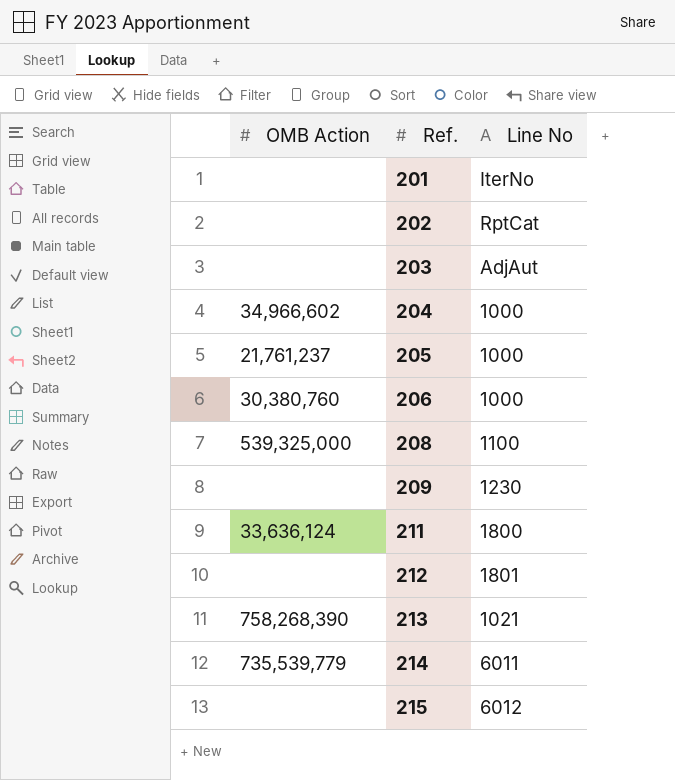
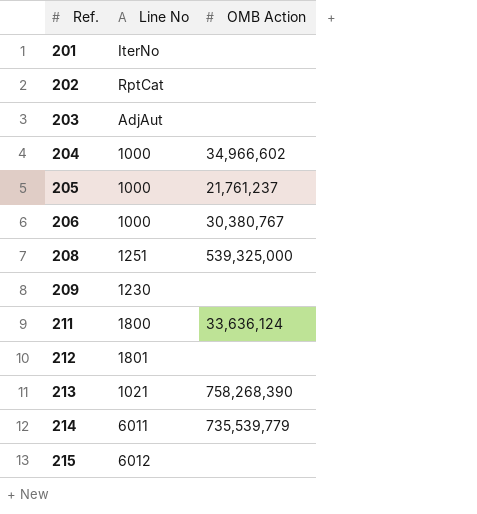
column OMB Action | position: 1 -> 3
206 | OMB Action: 30,380,760 -> 30,380,767
208 | Line No: 1100 -> 1251

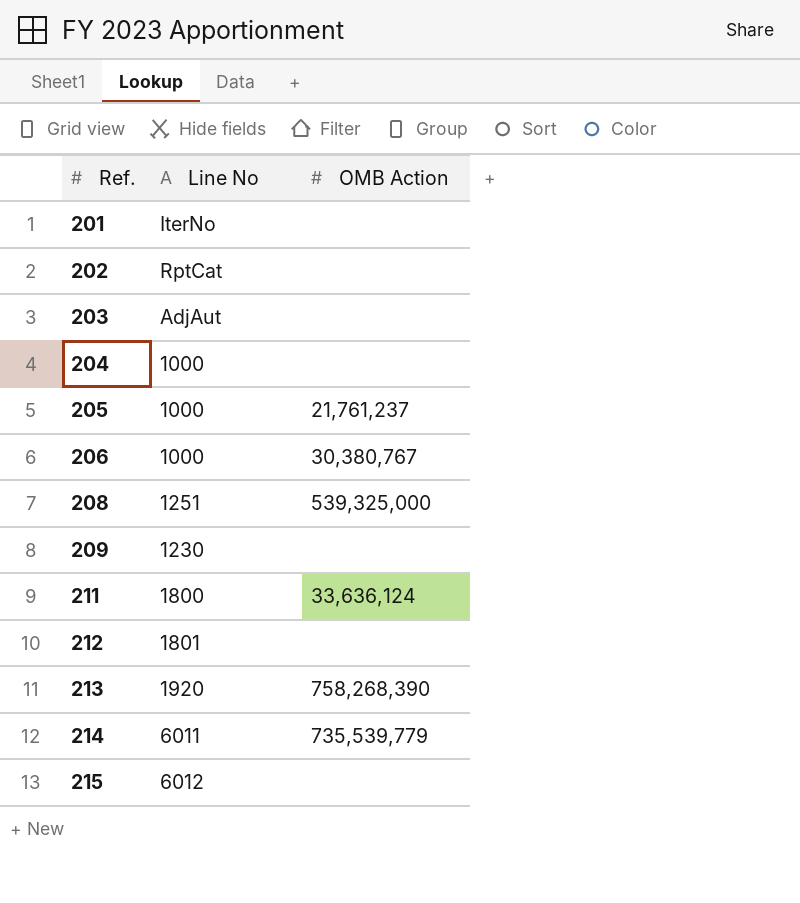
204 | OMB Action: 34,966,602 -> none
213 | Line No: 1021 -> 1920

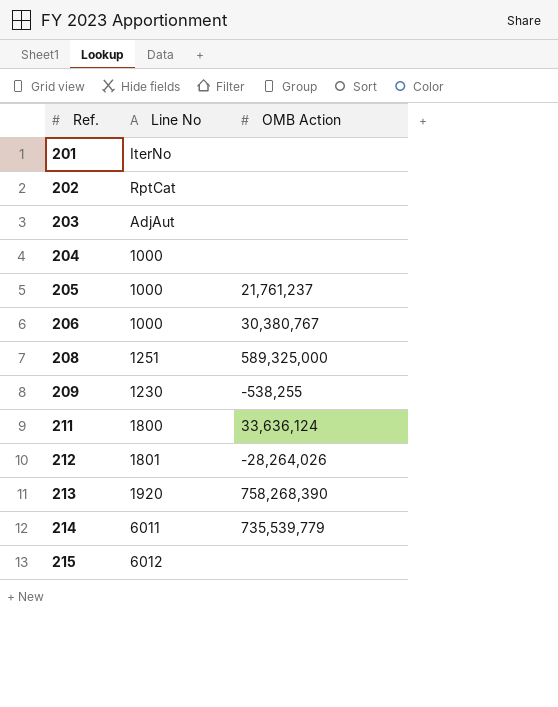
208 | OMB Action: 539,325,000 -> 589,325,000
209 | OMB Action: none -> -538,255
212 | OMB Action: none -> -28,264,026

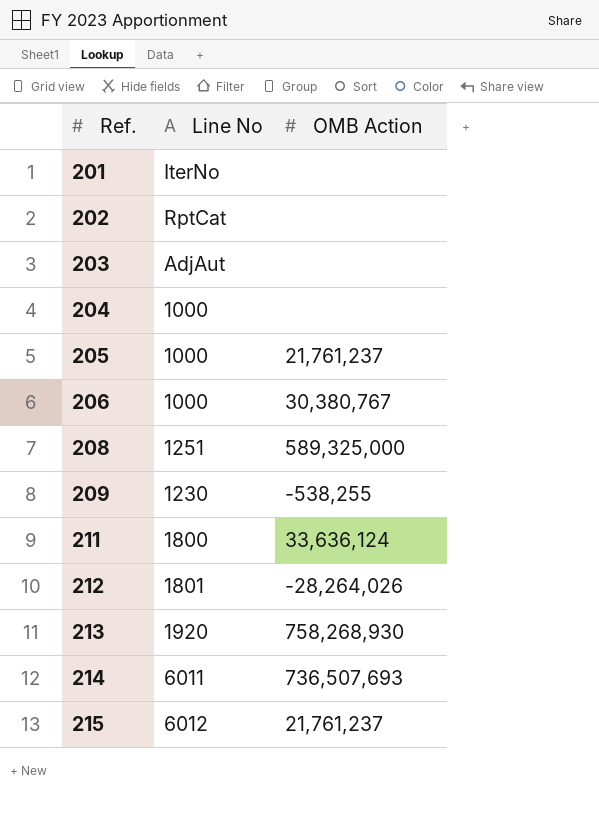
213 | OMB Action: 758,268,390 -> 758,268,930
214 | OMB Action: 735,539,779 -> 736,507,693
215 | OMB Action: none -> 21,761,237

